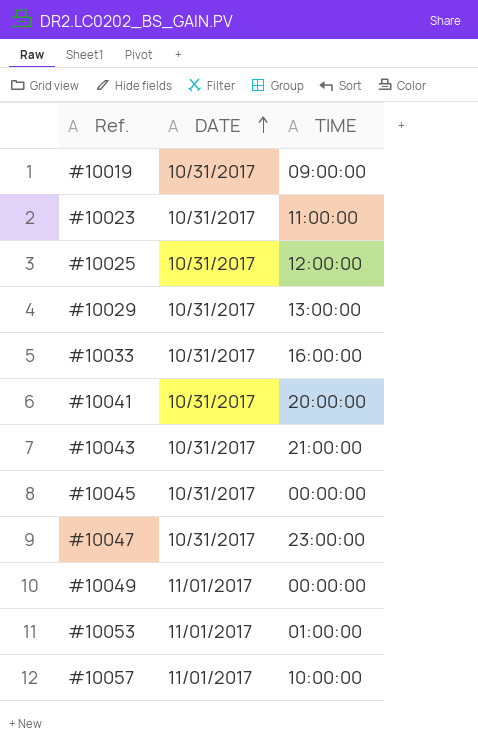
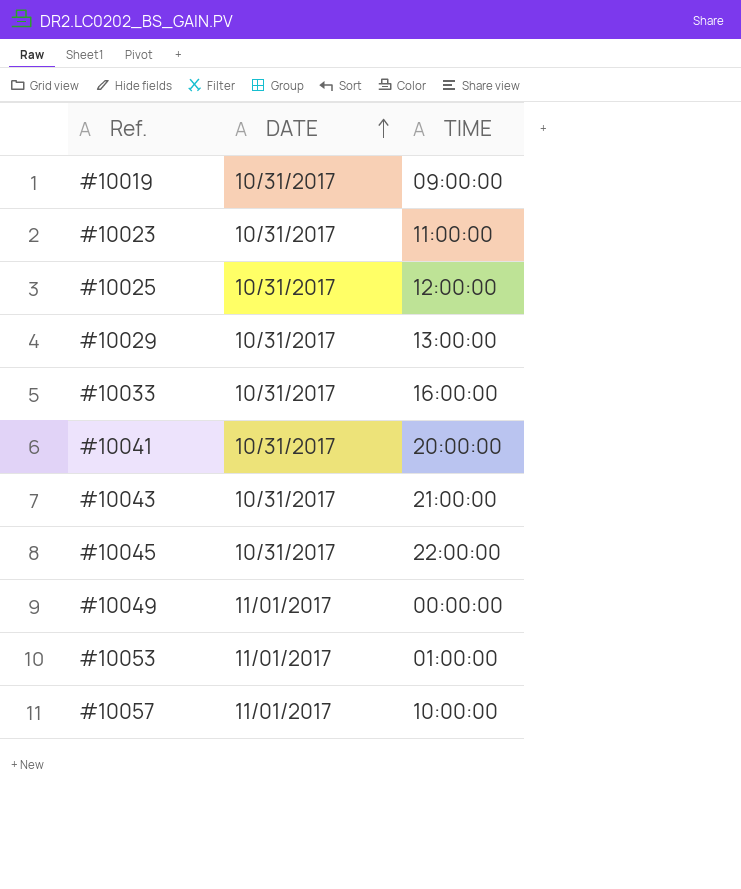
row #10047: 10/31/2017 | 23:00:00 -> none
#10045 | TIME: 00:00:00 -> 22:00:00

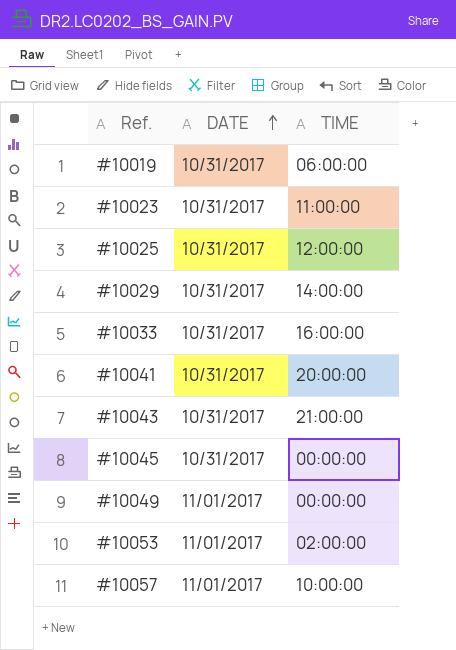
#10019 | TIME: 09:00:00 -> 06:00:00
#10029 | TIME: 13:00:00 -> 14:00:00
#10045 | TIME: 22:00:00 -> 00:00:00
#10053 | TIME: 01:00:00 -> 02:00:00

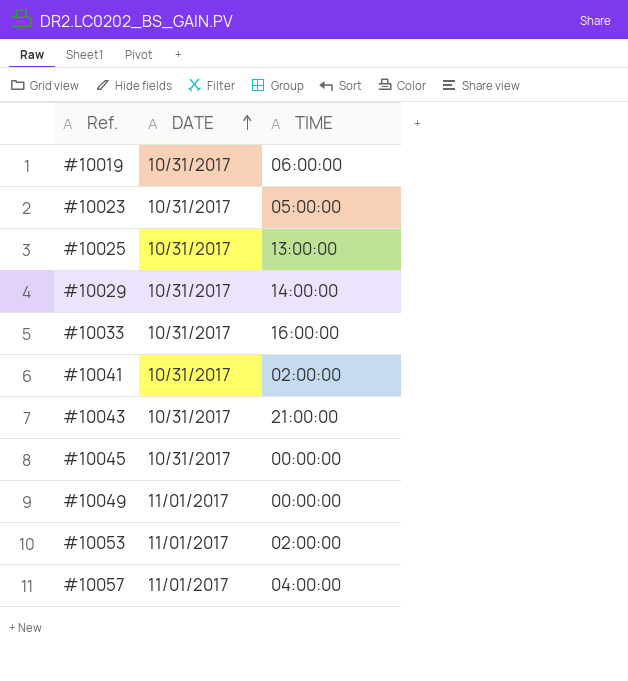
#10023 | TIME: 11:00:00 -> 05:00:00
#10025 | TIME: 12:00:00 -> 13:00:00
#10041 | TIME: 20:00:00 -> 02:00:00
#10057 | TIME: 10:00:00 -> 04:00:00

